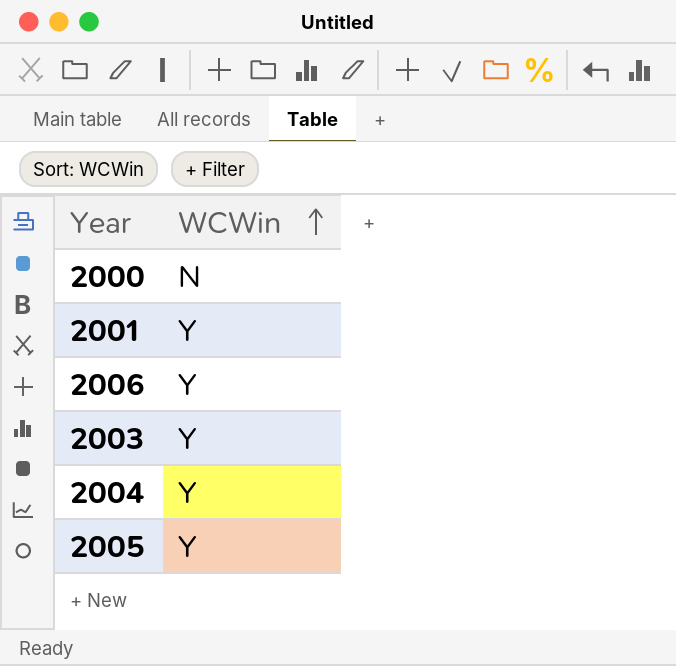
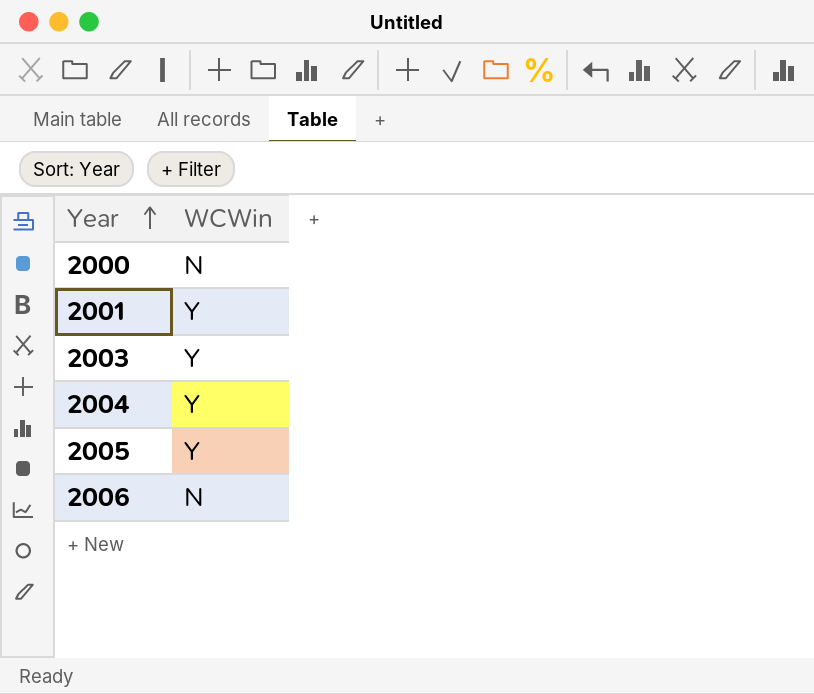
row order: WCWin ascending -> Year ascending
2006 | WCWin: Y -> N

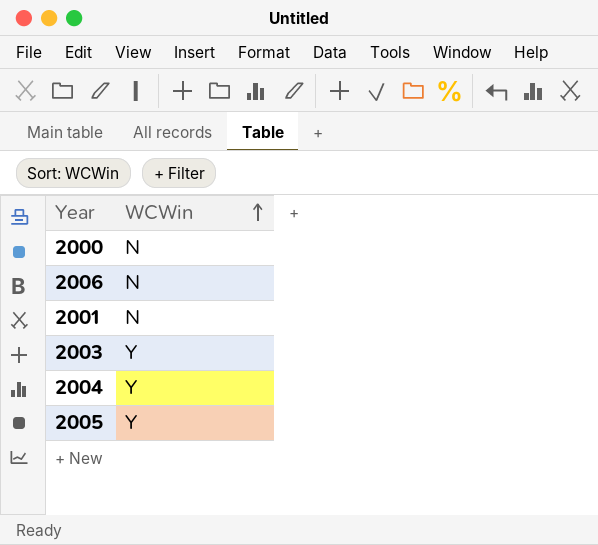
row order: Year ascending -> WCWin ascending
2001 | WCWin: Y -> N

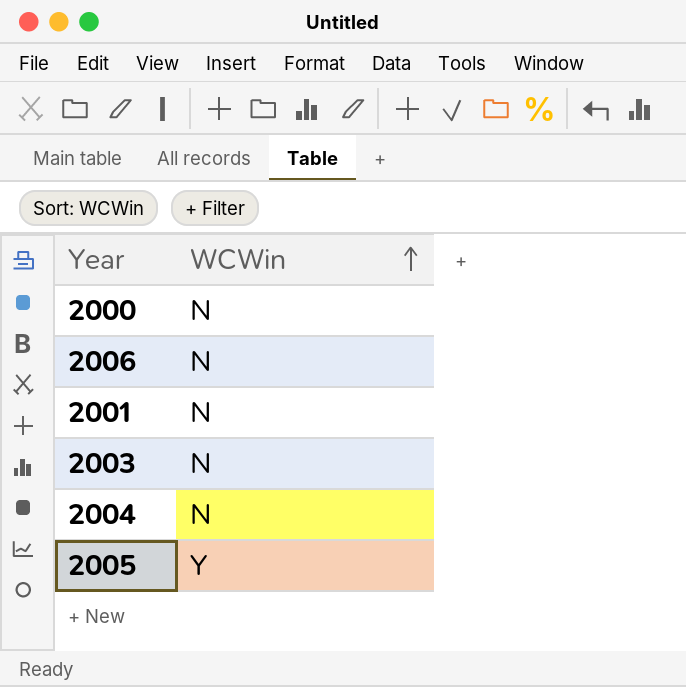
2003 | WCWin: Y -> N
2004 | WCWin: Y -> N

